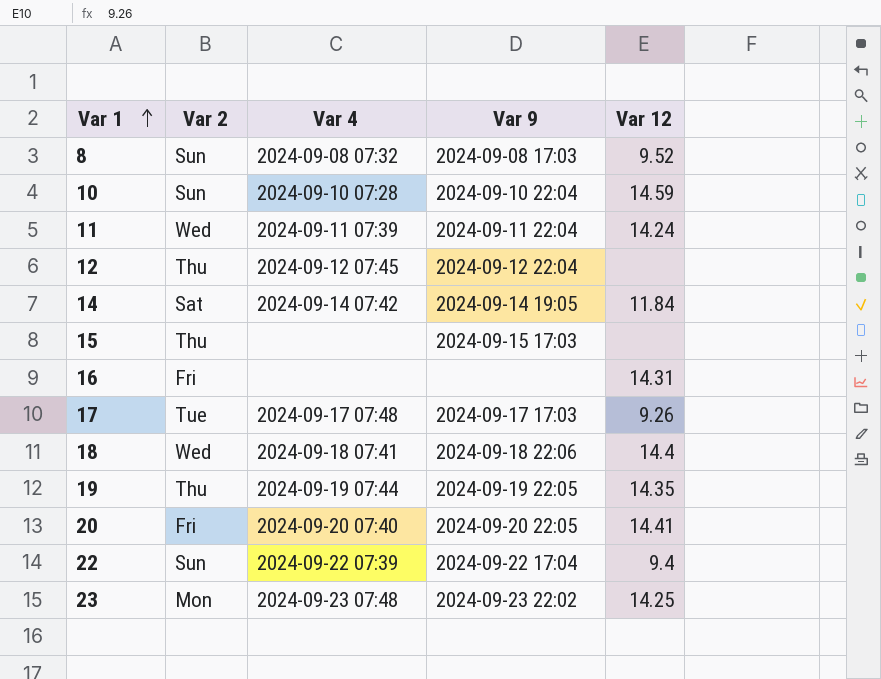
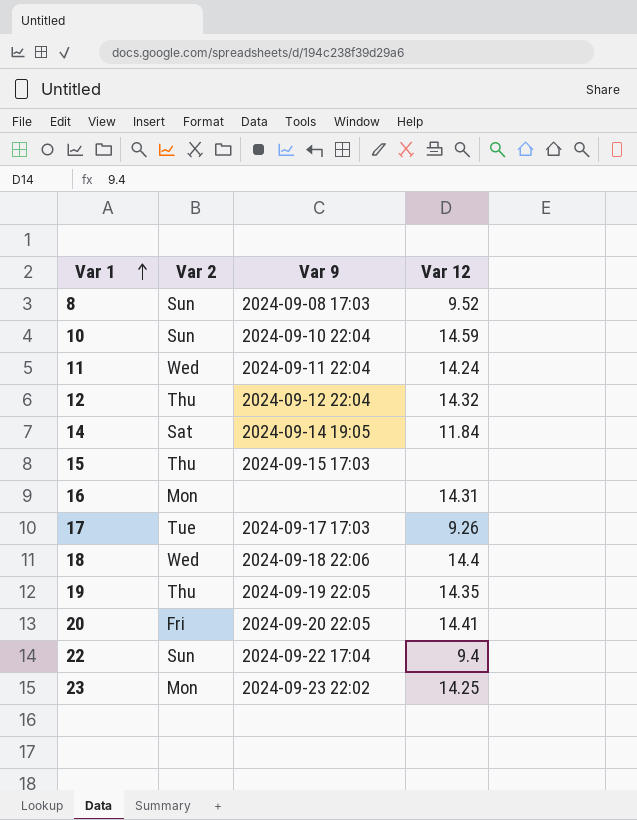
column Var 4 | position: 3 -> none
12 | Var 12: none -> 14.32
16 | Var 2: Fri -> Mon

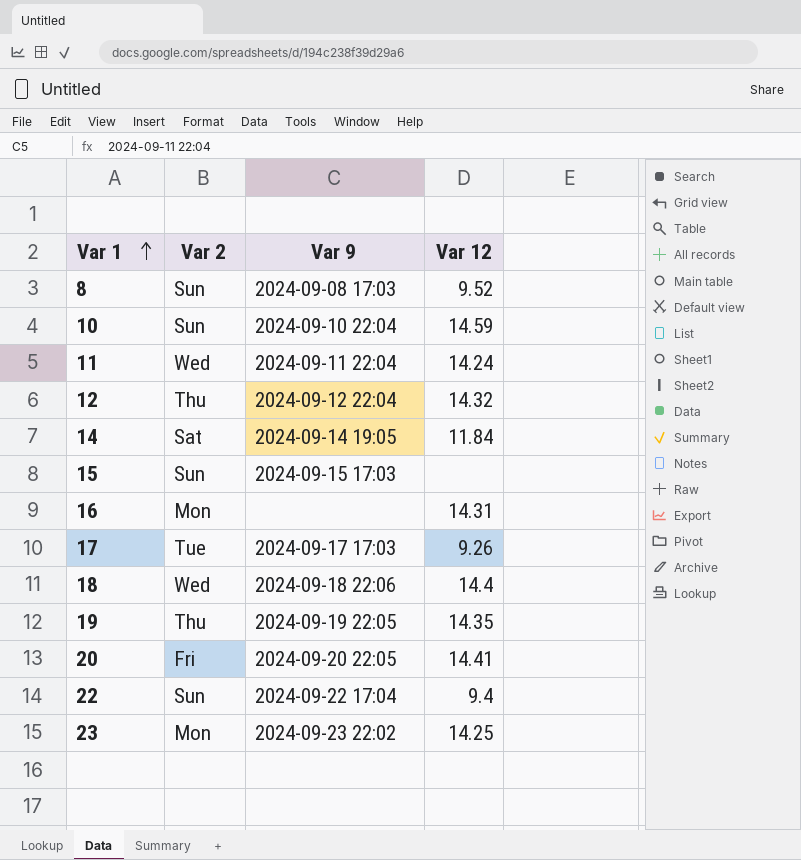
15 | Var 2: Thu -> Sun

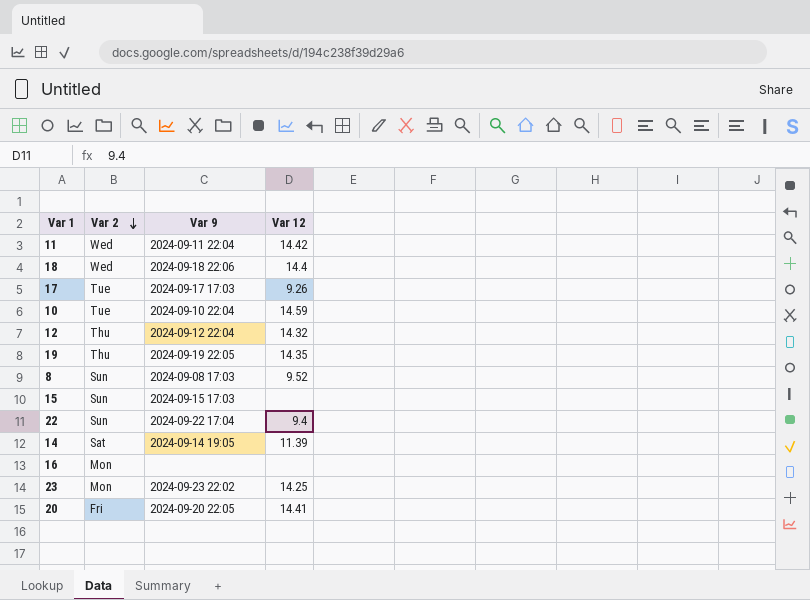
row order: Var 1 ascending -> Var 2 descending
11 | Var 12: 14.24 -> 14.42
10 | Var 2: Sun -> Tue
14 | Var 12: 11.84 -> 11.39
16 | Var 12: 14.31 -> none

